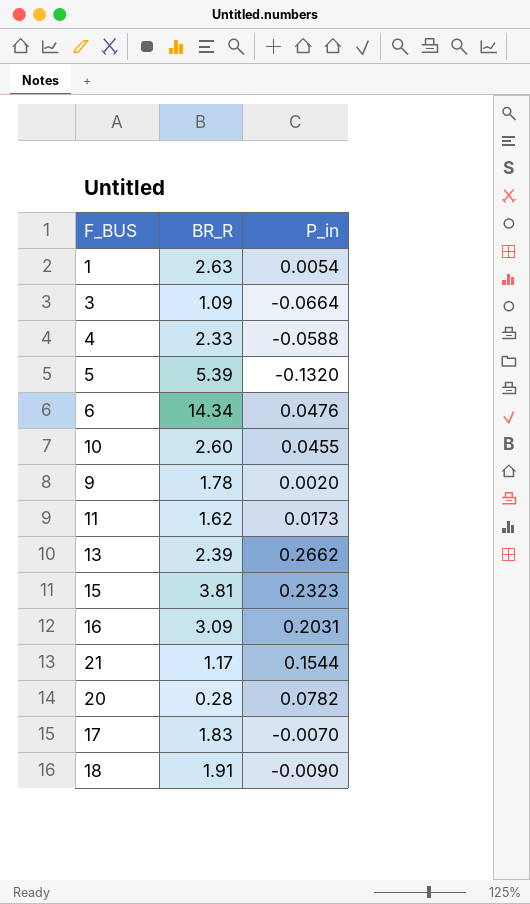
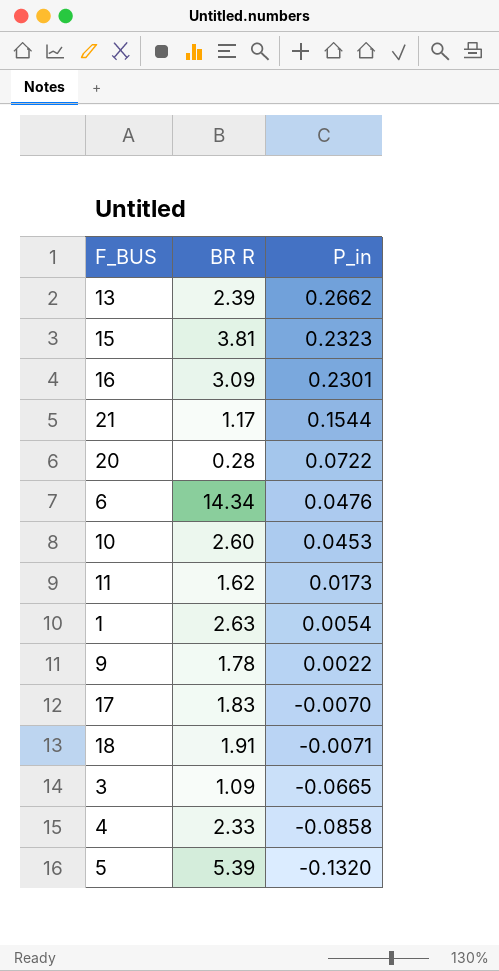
row order: none -> P_in descending
column name: BR_R -> BR R
16 | P_in: 0.2031 -> 0.2301
20 | P_in: 0.0782 -> 0.0722
10 | P_in: 0.0455 -> 0.0453
9 | P_in: 0.0020 -> 0.0022
18 | P_in: -0.0090 -> -0.0071
3 | P_in: -0.0664 -> -0.0665
4 | P_in: -0.0588 -> -0.0858

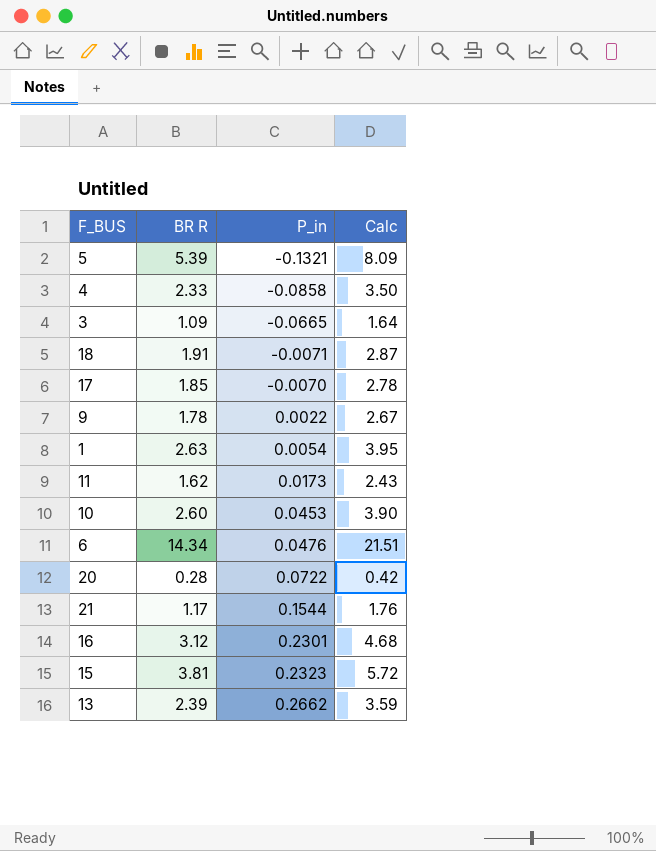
row order: P_in descending -> P_in ascending
column Calc | formula: none -> [BR R] * 1.5
5 | P_in: -0.1320 -> -0.1321
17 | BR R: 1.83 -> 1.85
16 | BR R: 3.09 -> 3.12

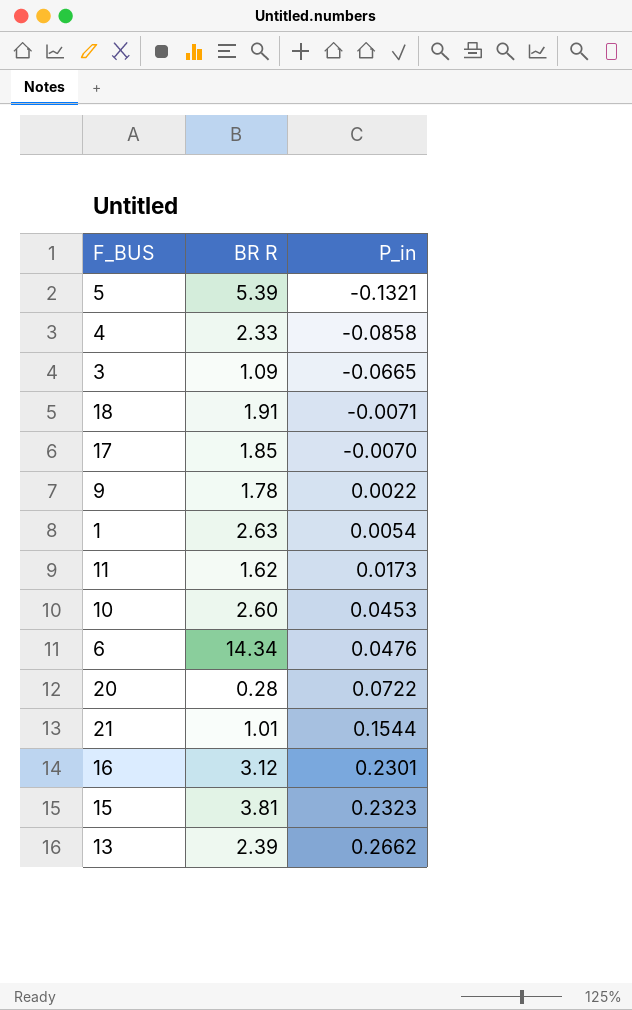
column Calc | formula: [BR R] * 1.5 -> none
21 | BR R: 1.17 -> 1.01

